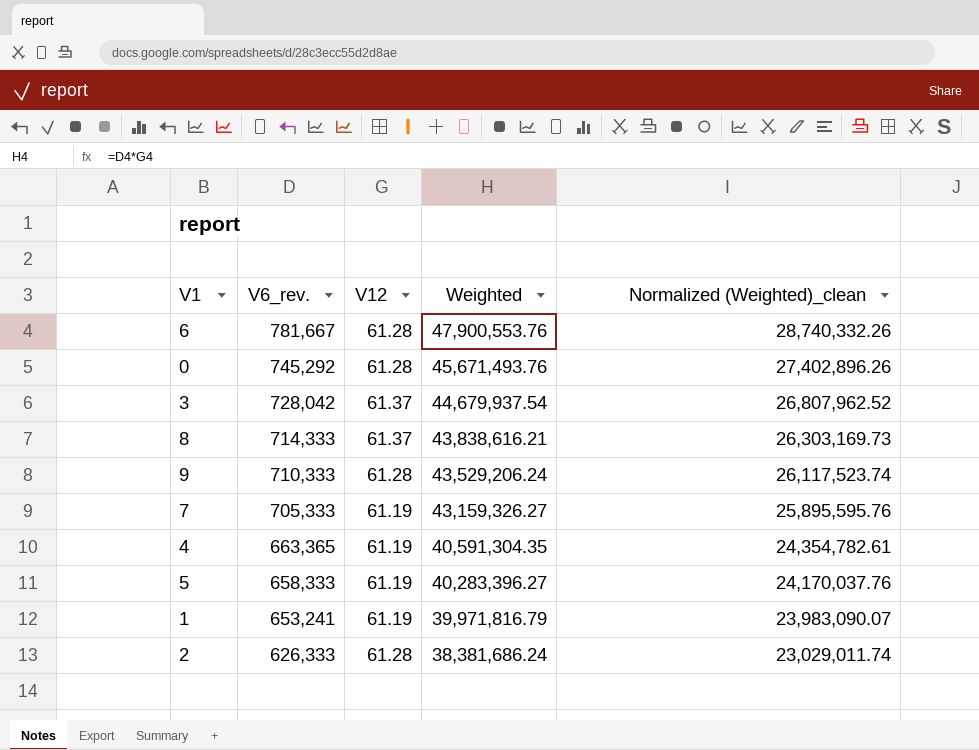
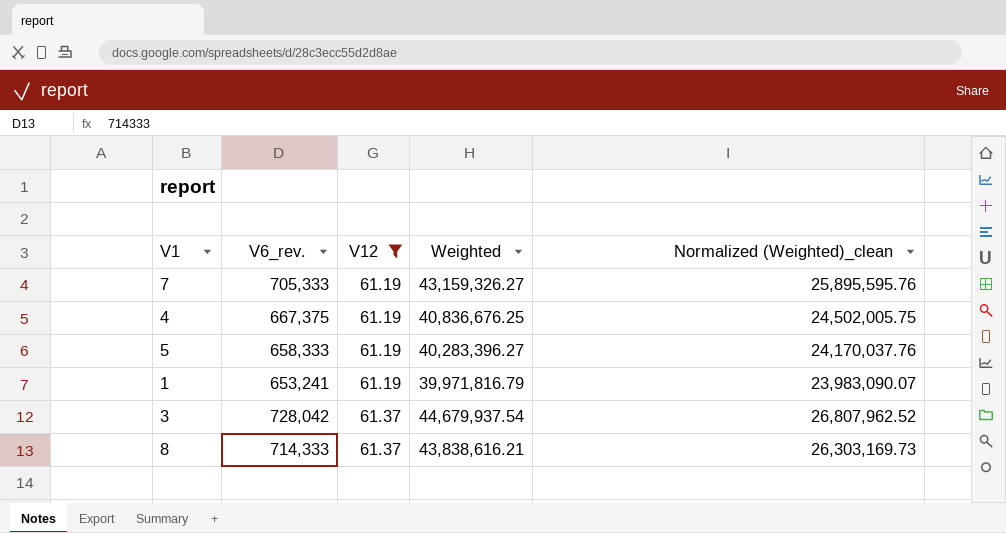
filter: none -> V12 != 61.28
row order: V6_rev. descending -> V12 ascending
4 | V6_rev.: 663,365 -> 667,375
4 | Weighted: 40,591,304.35 -> 40,836,676.25
4 | Normalized (Weighted)_clean: 24,354,782.61 -> 24,502,005.75

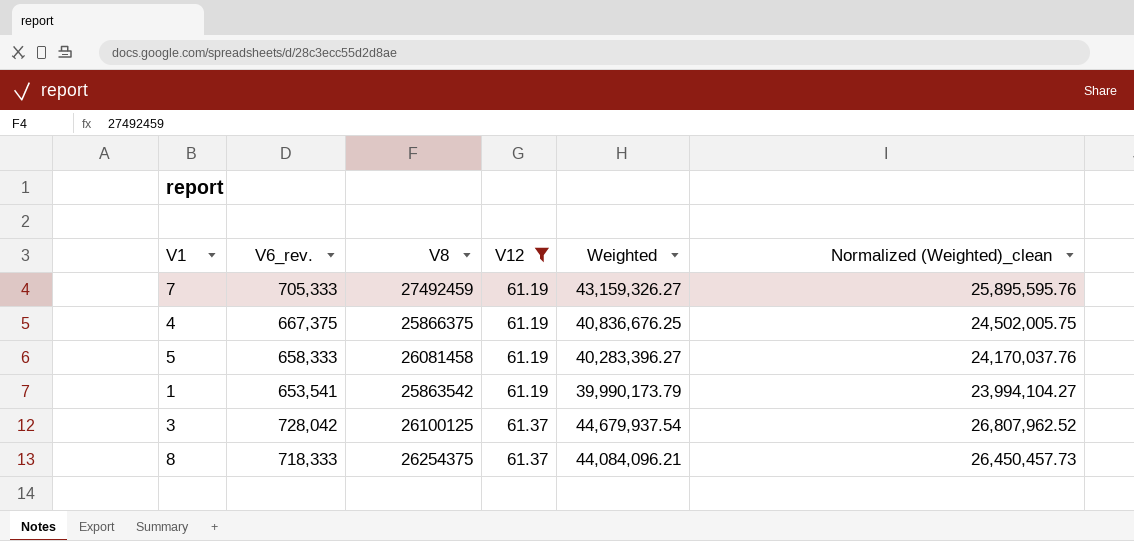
column V8 | position: none -> 3
1 | V6_rev.: 653,241 -> 653,541
1 | Weighted: 39,971,816.79 -> 39,990,173.79
1 | Normalized (Weighted)_clean: 23,983,090.07 -> 23,994,104.27
8 | V6_rev.: 714,333 -> 718,333
8 | Weighted: 43,838,616.21 -> 44,084,096.21
8 | Normalized (Weighted)_clean: 26,303,169.73 -> 26,450,457.73

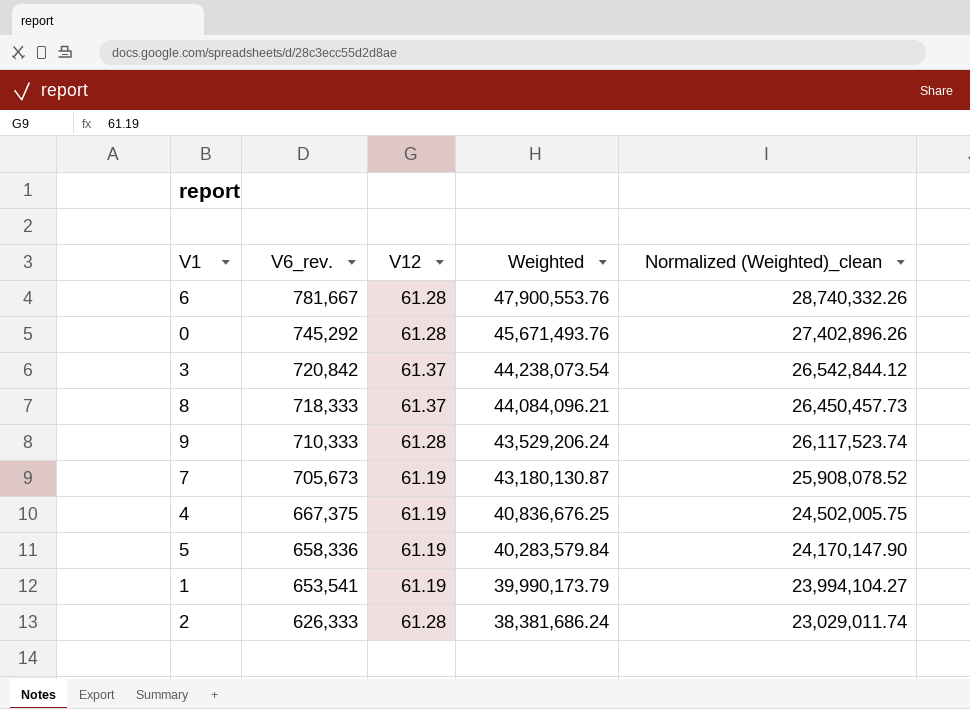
filter: V12 != 61.28 -> none
row order: V12 ascending -> V6_rev. descending
column V8 | position: 3 -> none
3 | V6_rev.: 728,042 -> 720,842
3 | Weighted: 44,679,937.54 -> 44,238,073.54
3 | Normalized (Weighted)_clean: 26,807,962.52 -> 26,542,844.12
7 | V6_rev.: 705,333 -> 705,673
7 | Weighted: 43,159,326.27 -> 43,180,130.87
7 | Normalized (Weighted)_clean: 25,895,595.76 -> 25,908,078.52
5 | V6_rev.: 658,333 -> 658,336
5 | Weighted: 40,283,396.27 -> 40,283,579.84
5 | Normalized (Weighted)_clean: 24,170,037.76 -> 24,170,147.90

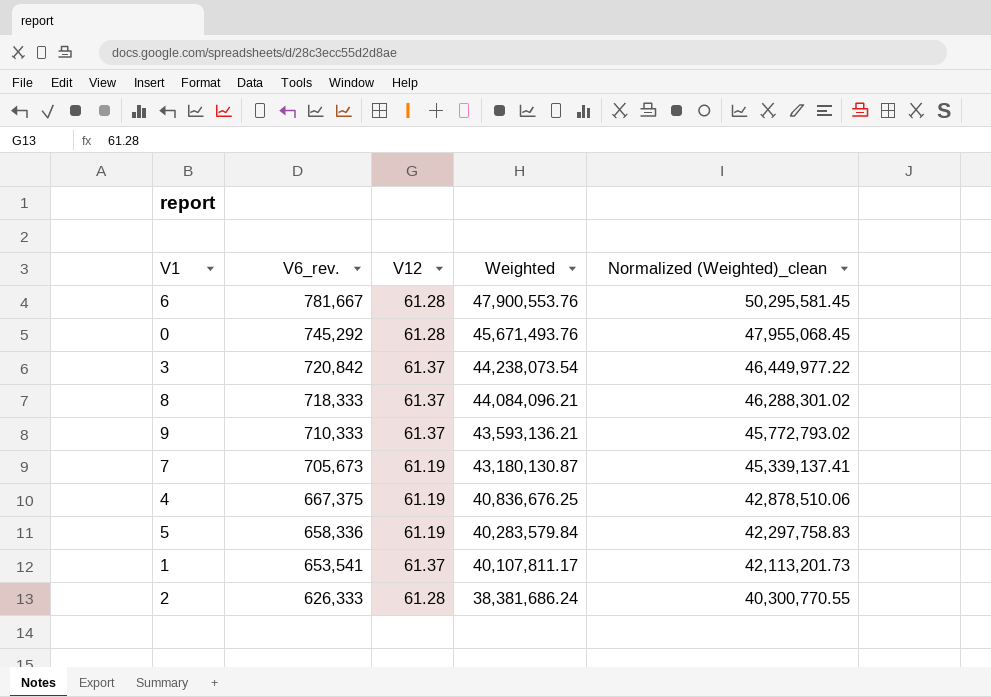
column Normalized (Weighted)_clean | formula: [Weighted] * 0.6 -> [Weighted] * 1.05
9 | V12: 61.28 -> 61.37
9 | Weighted: 43,529,206.24 -> 43,593,136.21
1 | V12: 61.19 -> 61.37
1 | Weighted: 39,990,173.79 -> 40,107,811.17

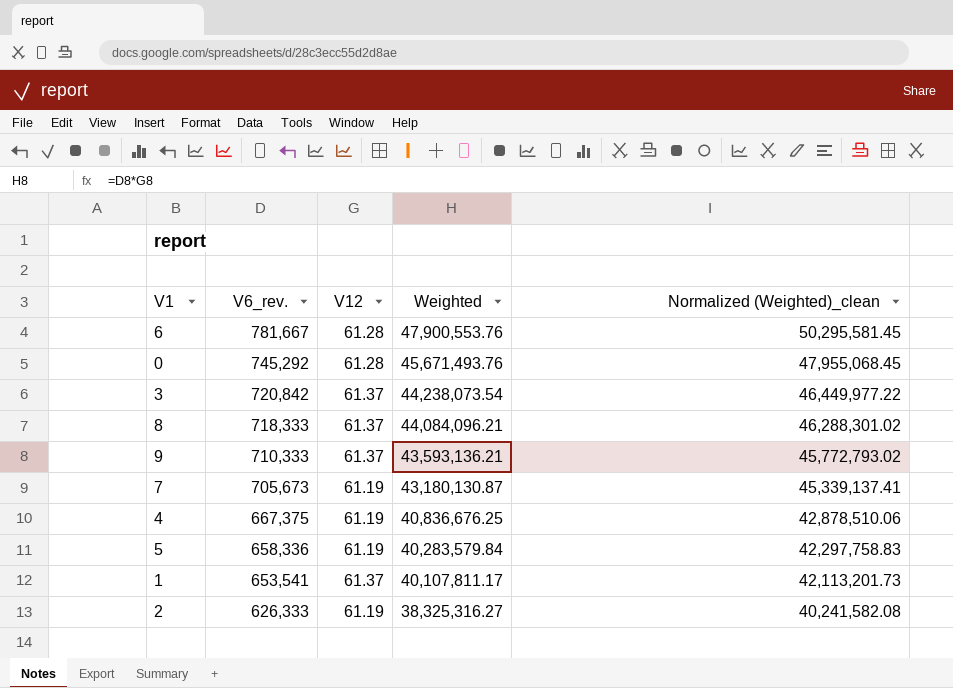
2 | V12: 61.28 -> 61.19
2 | Weighted: 38,381,686.24 -> 38,325,316.27
2 | Normalized (Weighted)_clean: 40,300,770.55 -> 40,241,582.08

